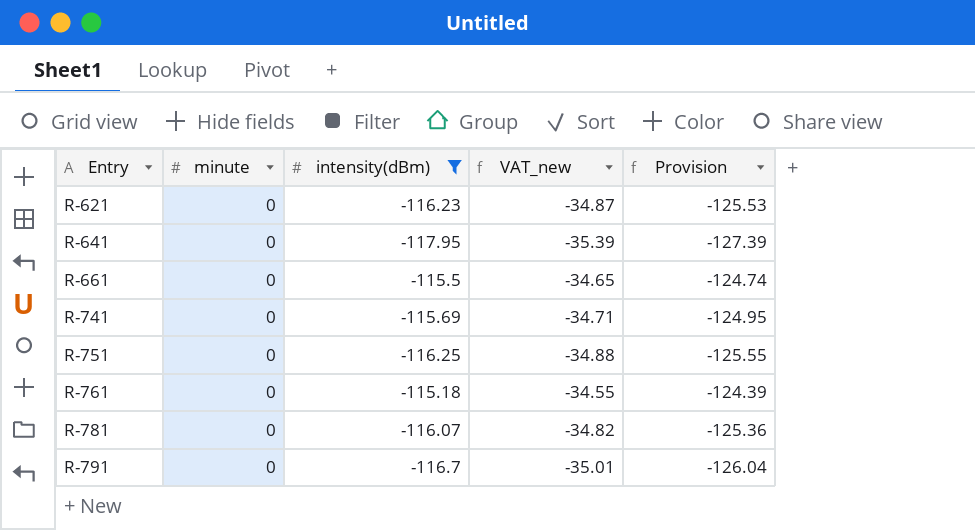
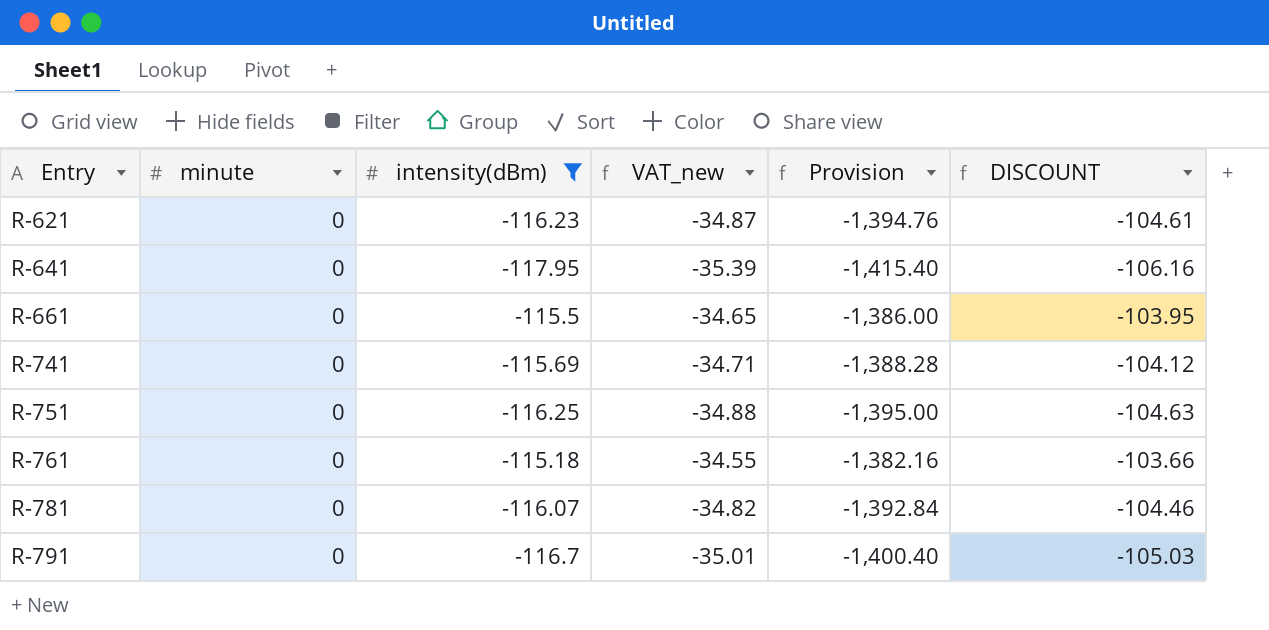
column Provision | formula: [intensity(dBm)] * 1.08 -> [intensity(dBm)] * 12
column DISCOUNT | formula: none -> [intensity(dBm)] * 0.9

